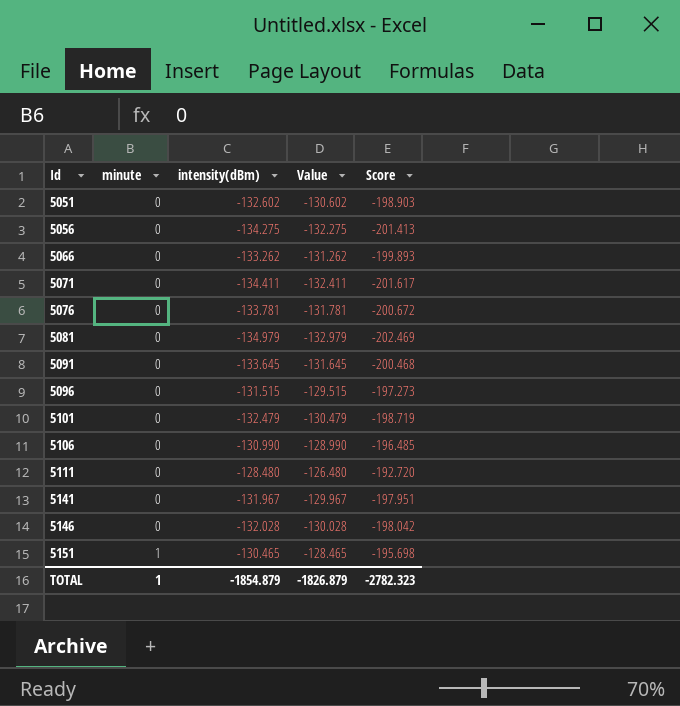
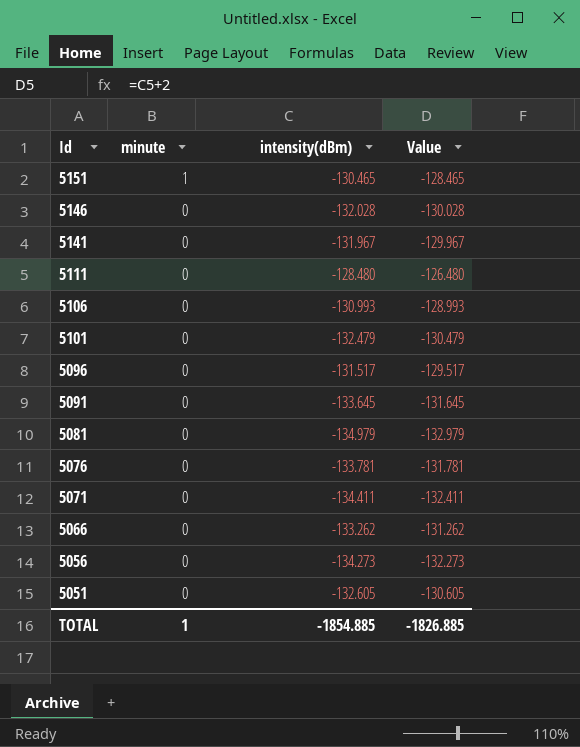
row order: Id ascending -> Id descending
column Score | formula: [intensity(dBm)] * 1.5 -> none
5106 | intensity(dBm): -130.990 -> -130.993
5106 | Value: -128.990 -> -128.993
5096 | intensity(dBm): -131.515 -> -131.517
5096 | Value: -129.515 -> -129.517
5056 | intensity(dBm): -134.275 -> -134.273
5056 | Value: -132.275 -> -132.273
5051 | intensity(dBm): -132.602 -> -132.605
5051 | Value: -130.602 -> -130.605
TOTAL | intensity(dBm): -1854.879 -> -1854.885
TOTAL | Value: -1826.879 -> -1826.885

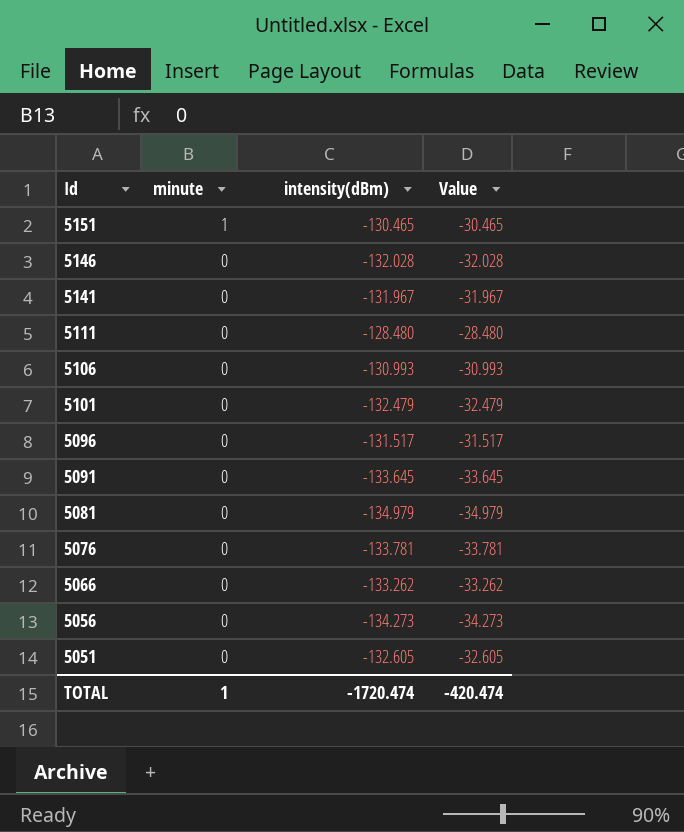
column Value | formula: [intensity(dBm)] + 2 -> [intensity(dBm)] + 100
row 5071: 0 | -134.411 | -132.411 -> none
TOTAL | intensity(dBm): -1854.885 -> -1720.474
TOTAL | Value: -1826.885 -> -420.474

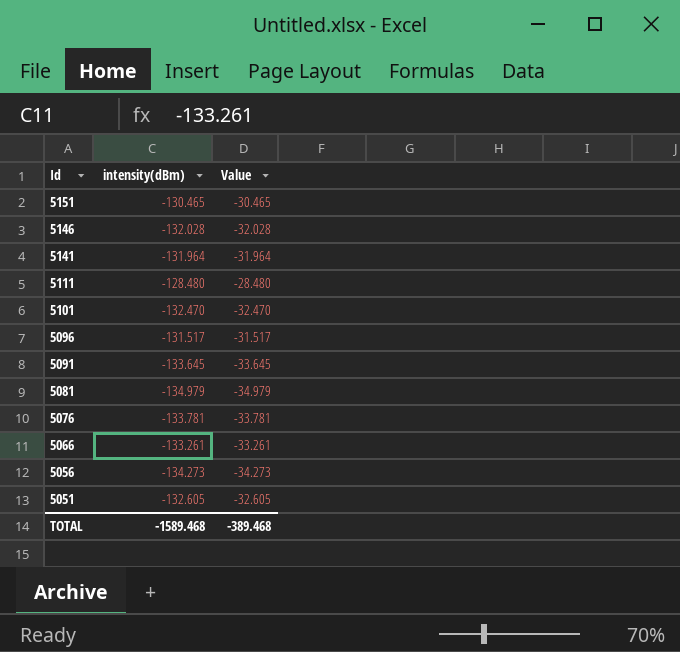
column minute | position: 2 -> none
row 5106: 0 | -130.993 | -30.993 -> none
5141 | intensity(dBm): -131.967 -> -131.964
5141 | Value: -31.967 -> -31.964
5101 | intensity(dBm): -132.479 -> -132.470
5101 | Value: -32.479 -> -32.470
5066 | intensity(dBm): -133.262 -> -133.261
5066 | Value: -33.262 -> -33.261
TOTAL | intensity(dBm): -1720.474 -> -1589.468
TOTAL | Value: -420.474 -> -389.468

